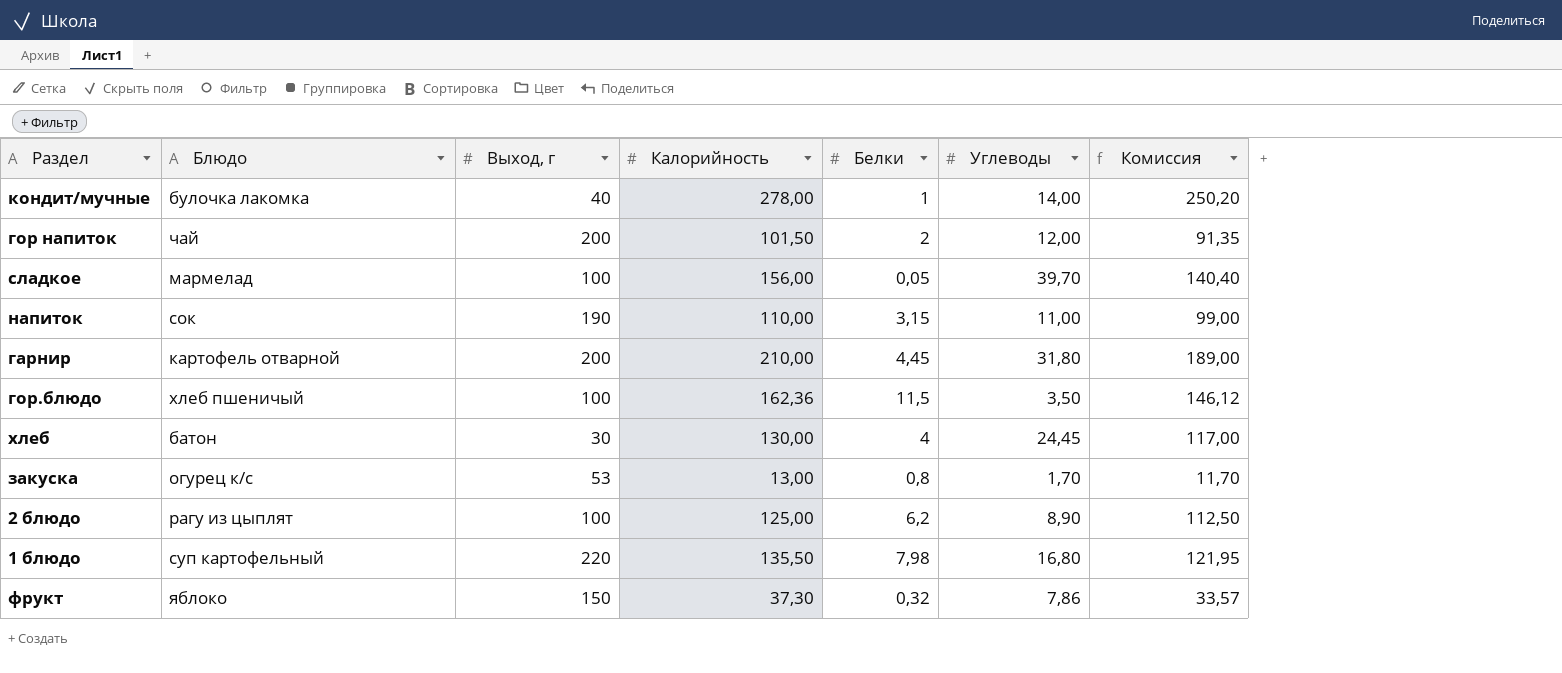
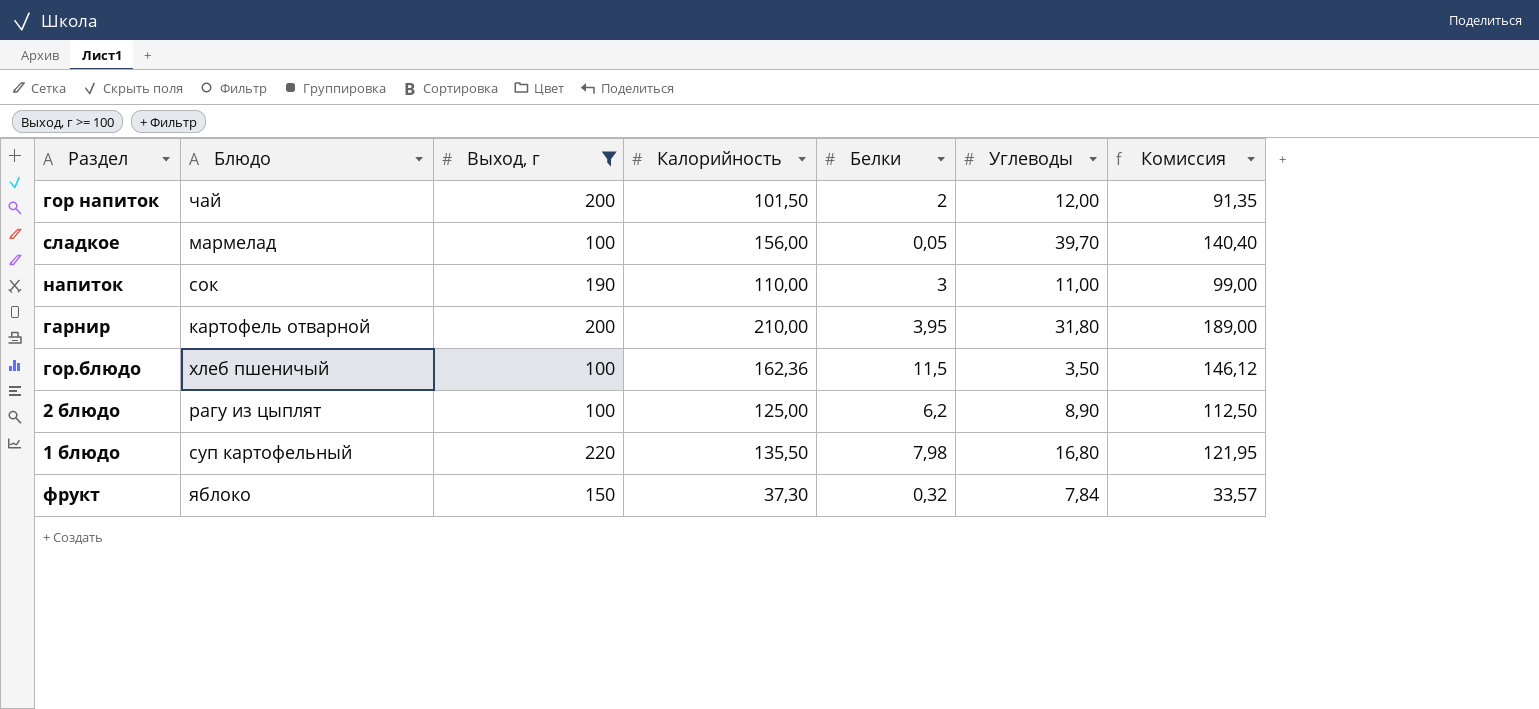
filter: none -> Выход, г >= 100
напиток | Белки: 3,15 -> 3
гарнир | Белки: 4,45 -> 3,95
фрукт | Углеводы: 7,86 -> 7,84

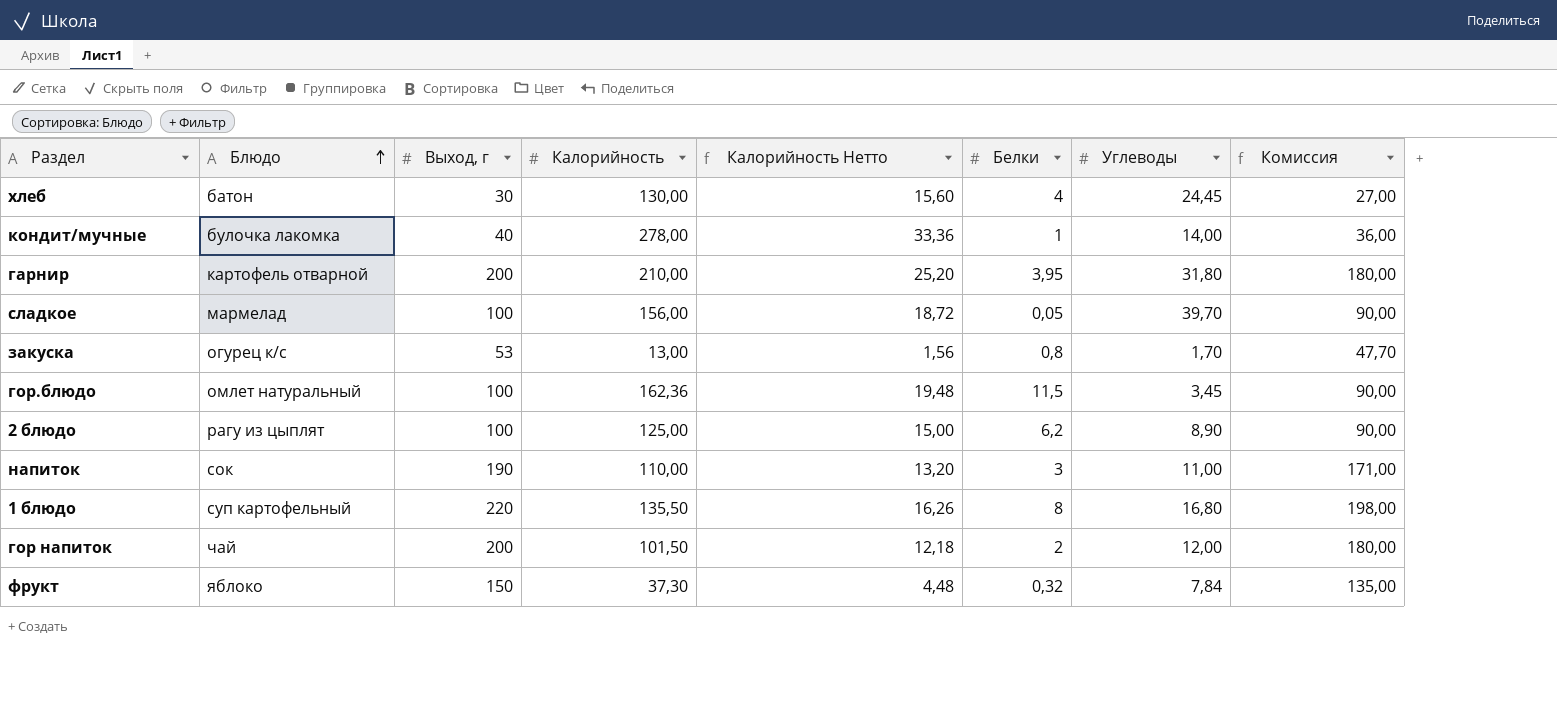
filter: Выход, г >= 100 -> none
row order: none -> Блюдо ascending
column Калорийность Нетто | formula: none -> [Калорийность] * 0,12
column Комиссия | formula: [Калорийность] * 0,9 -> [Выход, г] * 0,9
гор.блюдо | Блюдо: хлеб пшеничый -> омлет натуральный
гор.блюдо | Углеводы: 3,50 -> 3,45
1 блюдо | Белки: 7,98 -> 8

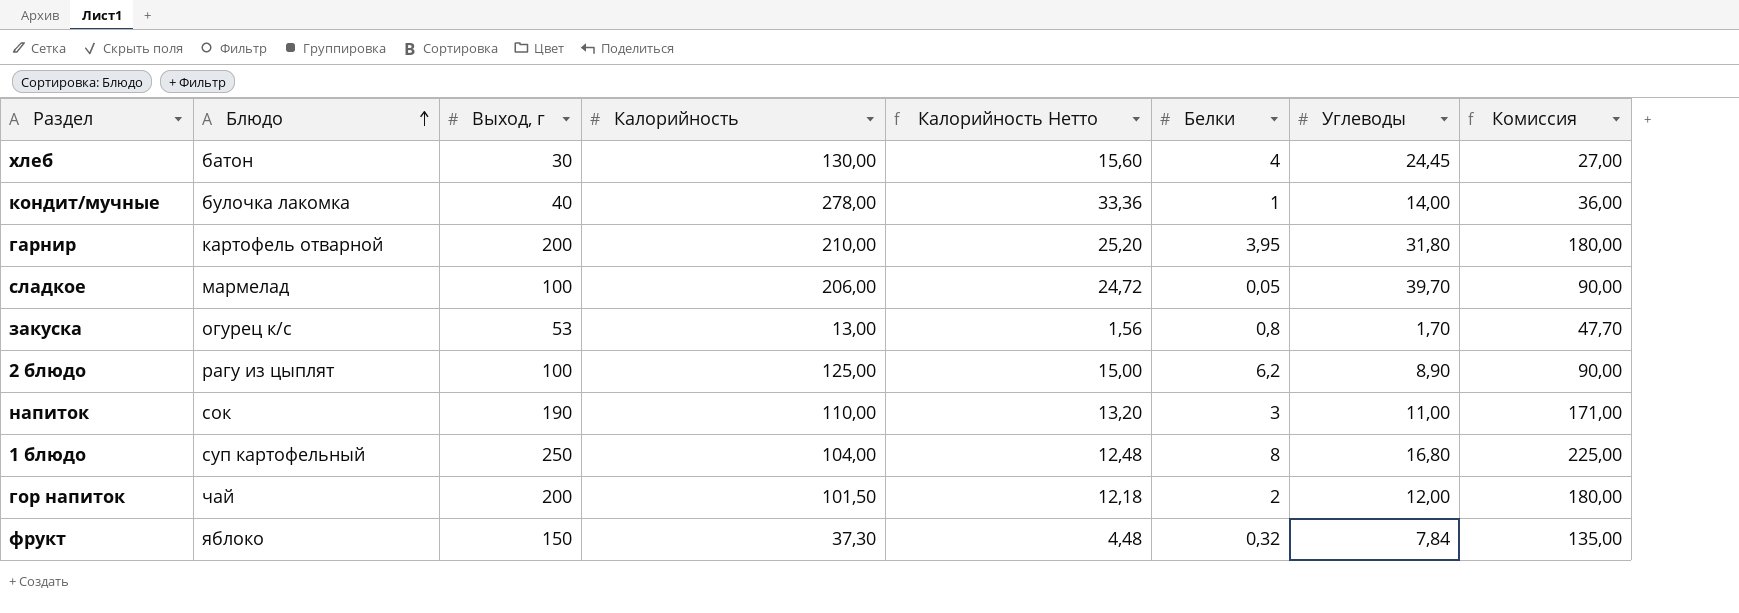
row гор.блюдо: омлет натуральный | 100 | 162,36 | 19,48 | 11,5 | 3,45 | 90,00 -> none
сладкое | Калорийность: 156,00 -> 206,00
сладкое | Калорийность Нетто: 18,72 -> 24,72
1 блюдо | Выход, г: 220 -> 250
1 блюдо | Калорийность: 135,50 -> 104,00
1 блюдо | Калорийность Нетто: 16,26 -> 12,48
1 блюдо | Комиссия: 198,00 -> 225,00

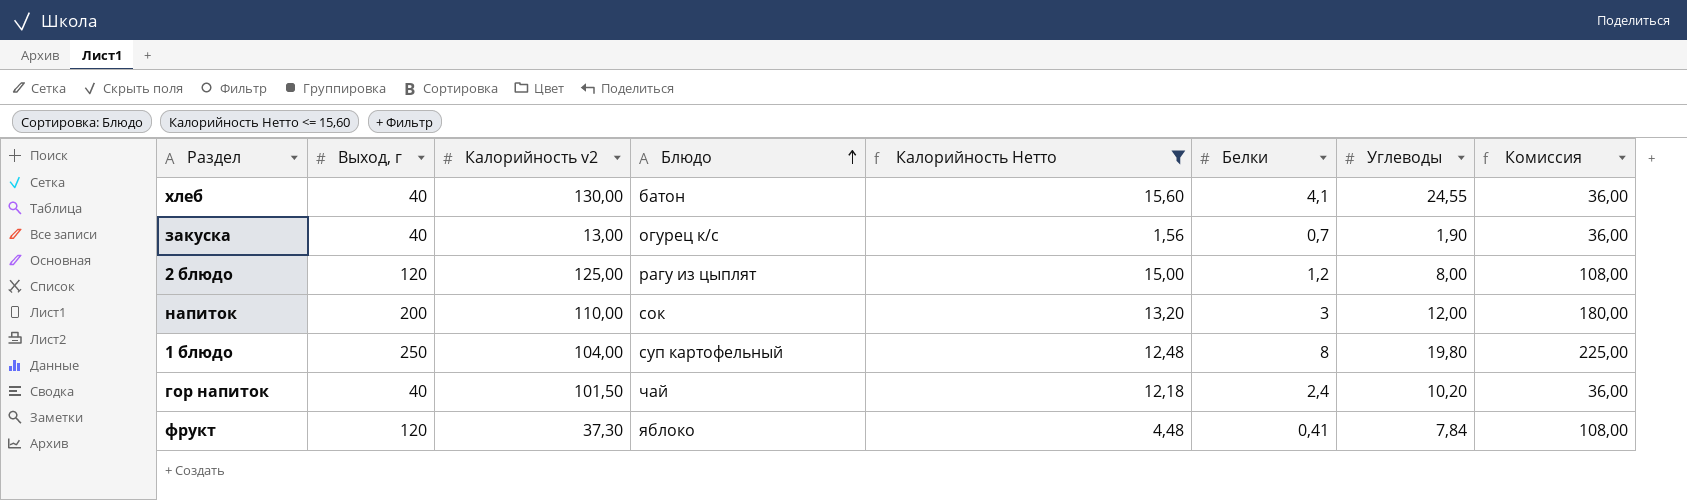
filter: none -> Калорийность Нетто <= 15,60
column name: Калорийность -> Калорийность v2
column Блюдо | position: 2 -> 4
хлеб | Выход, г: 30 -> 40
хлеб | Белки: 4 -> 4,1
хлеб | Углеводы: 24,45 -> 24,55
хлеб | Комиссия: 27,00 -> 36,00
закуска | Выход, г: 53 -> 40
закуска | Белки: 0,8 -> 0,7
закуска | Углеводы: 1,70 -> 1,90
закуска | Комиссия: 47,70 -> 36,00
2 блюдо | Выход, г: 100 -> 120
2 блюдо | Белки: 6,2 -> 1,2
2 блюдо | Углеводы: 8,90 -> 8,00
2 блюдо | Комиссия: 90,00 -> 108,00
напиток | Выход, г: 190 -> 200
напиток | Углеводы: 11,00 -> 12,00
напиток | Комиссия: 171,00 -> 180,00
1 блюдо | Углеводы: 16,80 -> 19,80
гор напиток | Выход, г: 200 -> 40
гор напиток | Белки: 2 -> 2,4
гор напиток | Углеводы: 12,00 -> 10,20
гор напиток | Комиссия: 180,00 -> 36,00
фрукт | Выход, г: 150 -> 120
фрукт | Белки: 0,32 -> 0,41
фрукт | Комиссия: 135,00 -> 108,00

